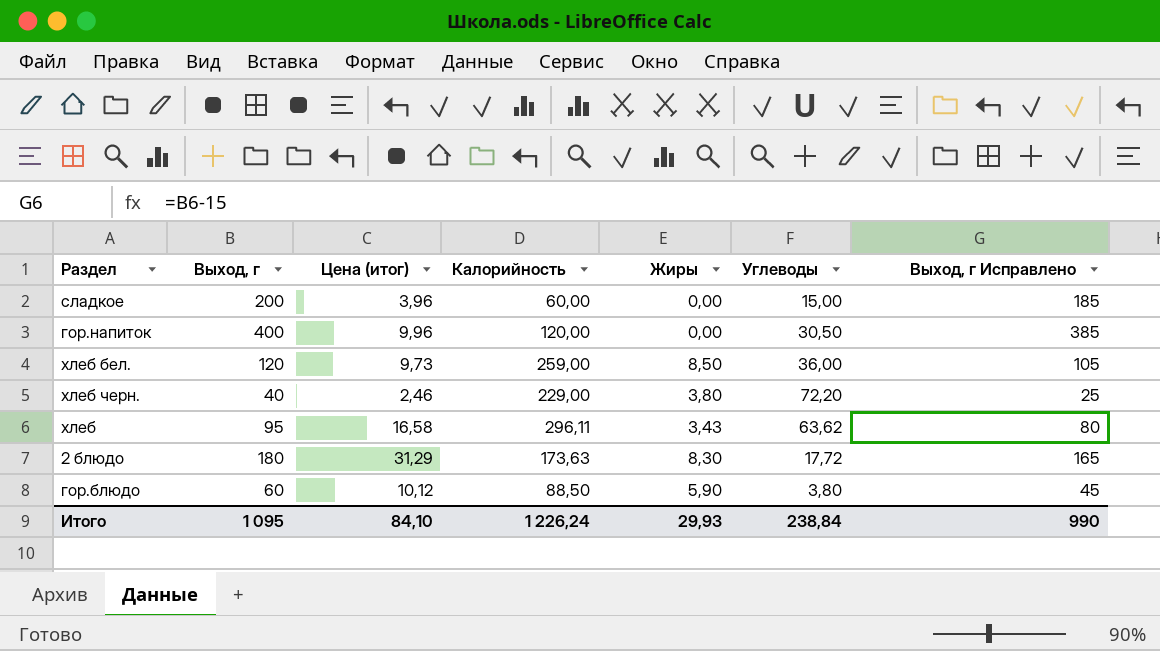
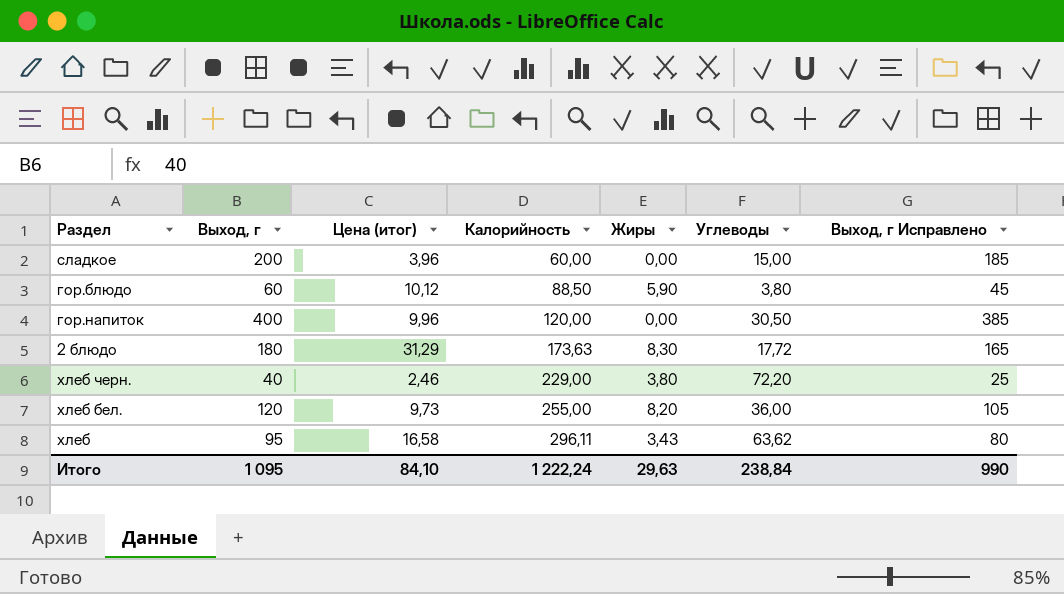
row order: none -> Калорийность ascending
хлеб бел. | Калорийность: 259,00 -> 255,00
хлеб бел. | Жиры: 8,50 -> 8,20
Итого | Калорийность: 1 226,24 -> 1 222,24
Итого | Жиры: 29,93 -> 29,63

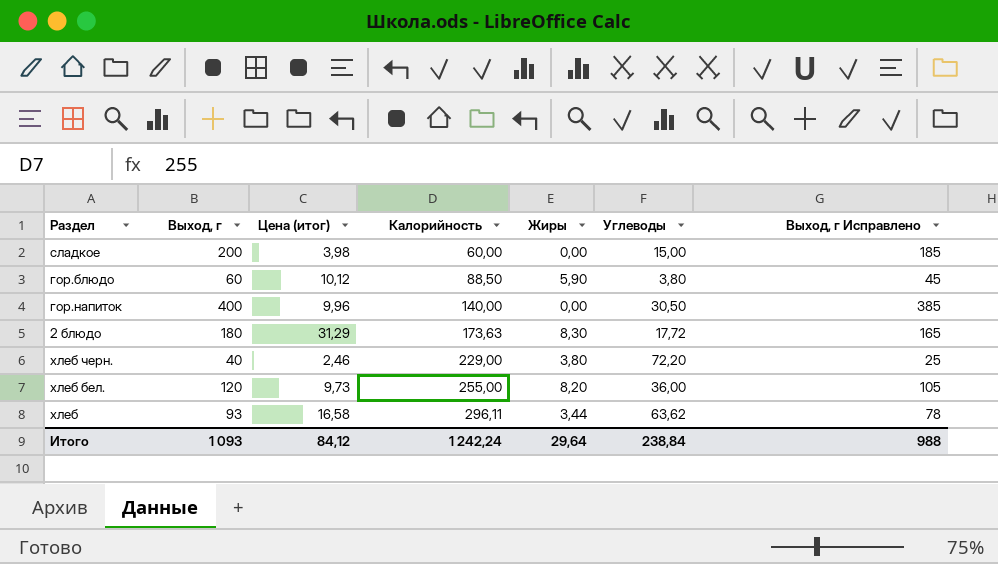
сладкое | Цена (итог): 3,96 -> 3,98
гор.напиток | Калорийность: 120,00 -> 140,00
хлеб | Выход, г: 95 -> 93
хлеб | Жиры: 3,43 -> 3,44
хлеб | Выход, г Исправлено: 80 -> 78
Итого | Выход, г: 1 095 -> 1 093
Итого | Цена (итог): 84,10 -> 84,12
Итого | Калорийность: 1 222,24 -> 1 242,24
Итого | Жиры: 29,63 -> 29,64
Итого | Выход, г Исправлено: 990 -> 988

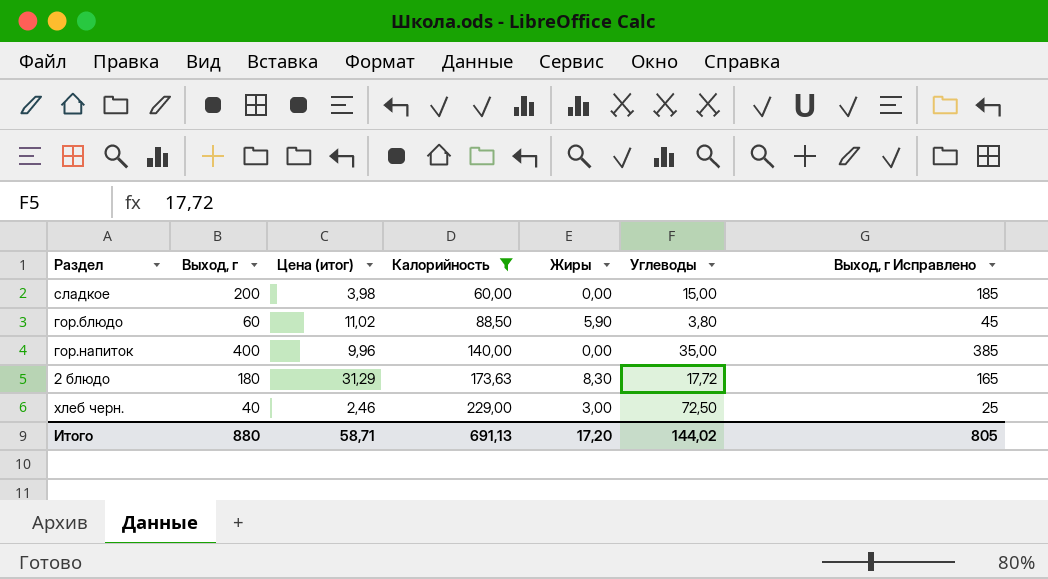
filter: none -> Калорийность <= 229,00
гор.блюдо | Цена (итог): 10,12 -> 11,02
гор.напиток | Углеводы: 30,50 -> 35,00
хлеб черн. | Жиры: 3,80 -> 3,00
хлеб черн. | Углеводы: 72,20 -> 72,50
Итого | Выход, г: 1 093 -> 880
Итого | Цена (итог): 84,12 -> 58,71
Итого | Калорийность: 1 242,24 -> 691,13
Итого | Жиры: 29,64 -> 17,20
Итого | Углеводы: 238,84 -> 144,02
Итого | Выход, г Исправлено: 988 -> 805

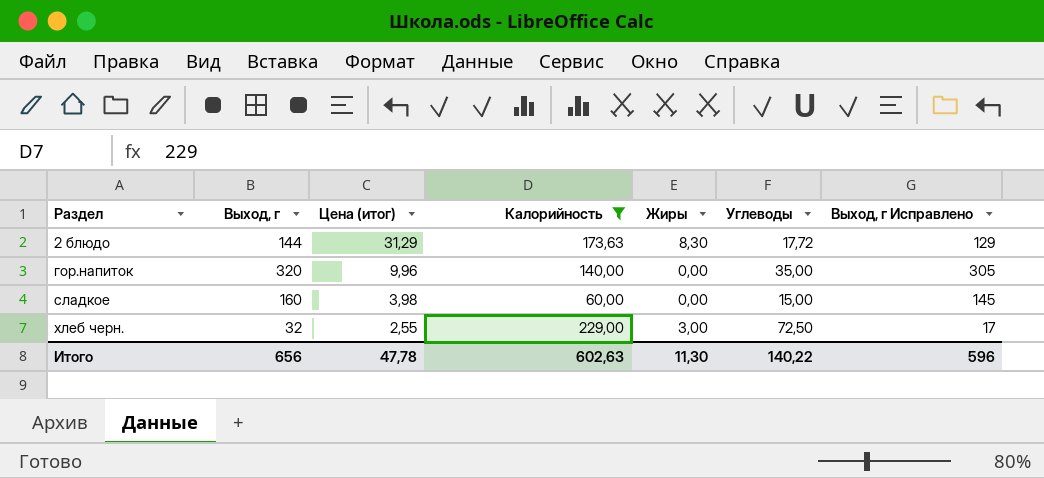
row order: Калорийность ascending -> Раздел ascending
row гор.блюдо: 60 | 11,02 | 88,50 | 5,90 | 3,80 | 45 -> none
2 блюдо | Выход, г: 180 -> 144
2 блюдо | Выход, г Исправлено: 165 -> 129
гор.напиток | Выход, г: 400 -> 320
гор.напиток | Выход, г Исправлено: 385 -> 305
сладкое | Выход, г: 200 -> 160
сладкое | Выход, г Исправлено: 185 -> 145
хлеб черн. | Выход, г: 40 -> 32
хлеб черн. | Цена (итог): 2,46 -> 2,55
хлеб черн. | Выход, г Исправлено: 25 -> 17
Итого | Выход, г: 880 -> 656
Итого | Цена (итог): 58,71 -> 47,78
Итого | Калорийность: 691,13 -> 602,63
Итого | Жиры: 17,20 -> 11,30
Итого | Углеводы: 144,02 -> 140,22
Итого | Выход, г Исправлено: 805 -> 596

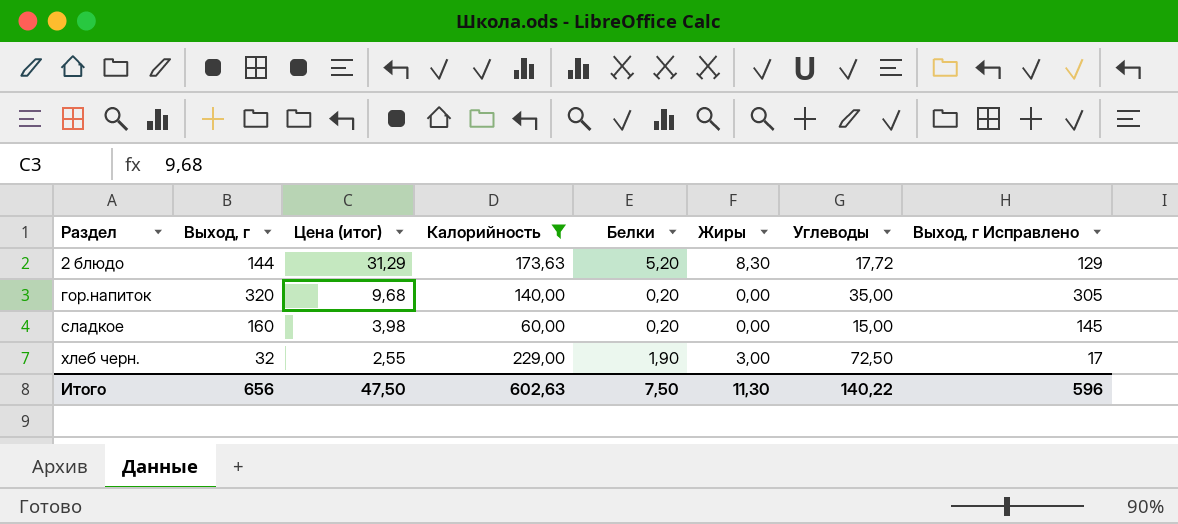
column Белки | position: none -> 5
гор.напиток | Цена (итог): 9,96 -> 9,68
Итого | Цена (итог): 47,78 -> 47,50

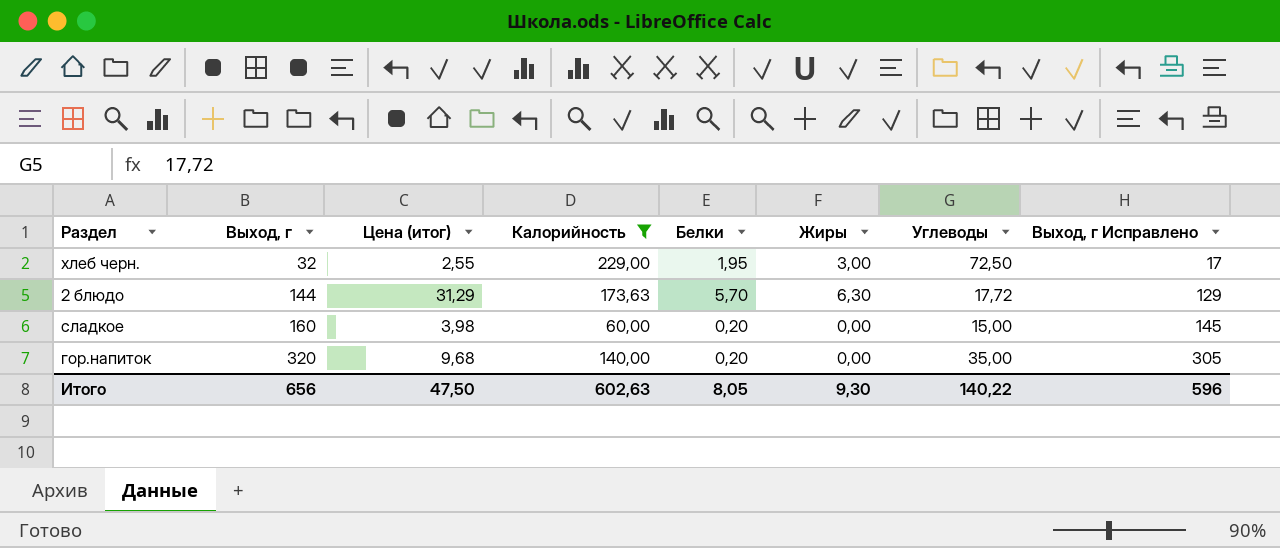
row order: Раздел ascending -> Выход, г ascending
хлеб черн. | Белки: 1,90 -> 1,95
2 блюдо | Белки: 5,20 -> 5,70
2 блюдо | Жиры: 8,30 -> 6,30
Итого | Белки: 7,50 -> 8,05
Итого | Жиры: 11,30 -> 9,30

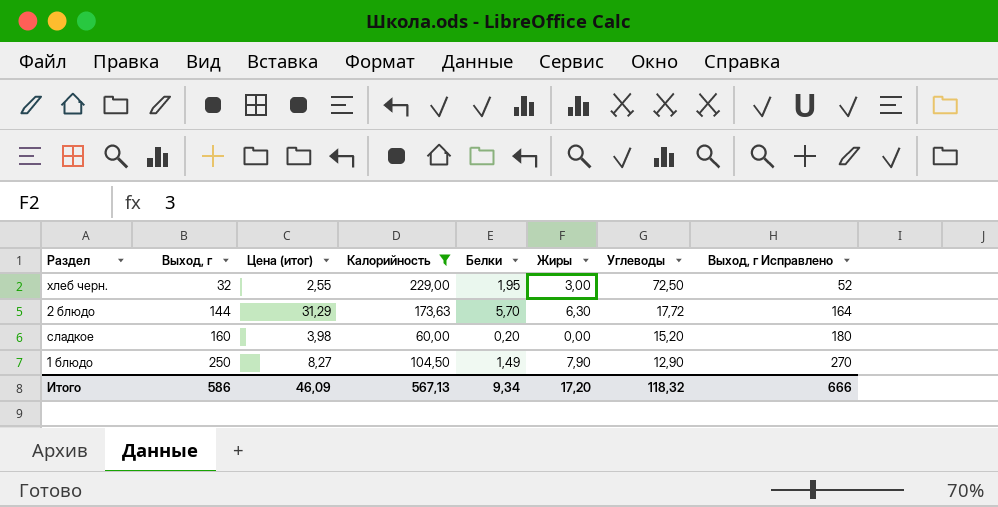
column Выход, г Исправлено | formula: [Выход, г] - 15 -> [Выход, г] + 20
row гор.напиток: 320 | 9,68 | 140,00 | 0,20 | 0,00 | 35,00 | 305 -> none
сладкое | Углеводы: 15,00 -> 15,20
row 1 блюдо: none -> 250 | 8,27 | 104,50 | 1,49 | 7,90 | 12,90 | 270
Итого | Выход, г: 656 -> 586
Итого | Цена (итог): 47,50 -> 46,09
Итого | Калорийность: 602,63 -> 567,13
Итого | Белки: 8,05 -> 9,34
Итого | Жиры: 9,30 -> 17,20
Итого | Углеводы: 140,22 -> 118,32
Итого | Выход, г Исправлено: 596 -> 666

